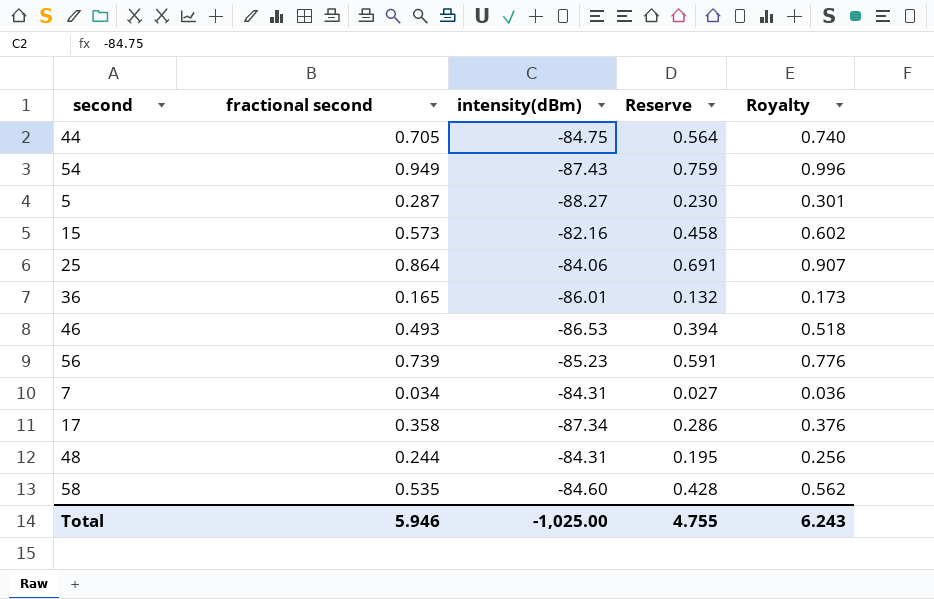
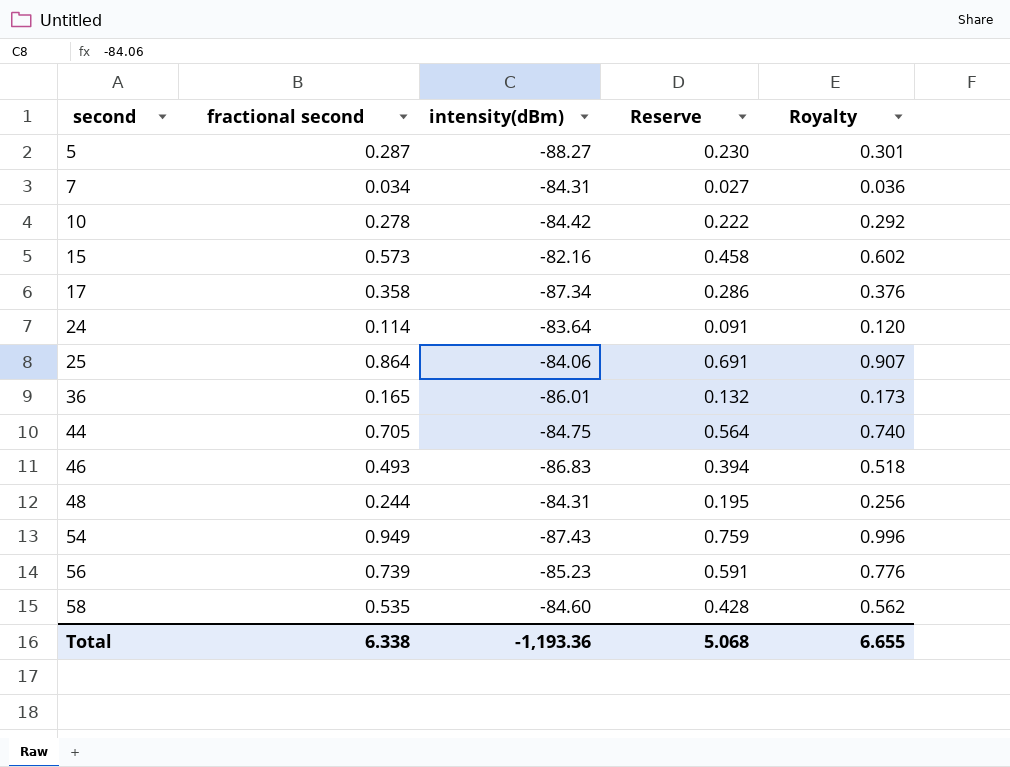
row order: none -> second ascending
row 10: none -> 0.278 | -84.42 | 0.222 | 0.292
row 24: none -> 0.114 | -83.64 | 0.091 | 0.120
46 | intensity(dBm): -86.53 -> -86.83
Total | fractional second: 5.946 -> 6.338
Total | intensity(dBm): -1,025.00 -> -1,193.36
Total | Reserve: 4.755 -> 5.068
Total | Royalty: 6.243 -> 6.655

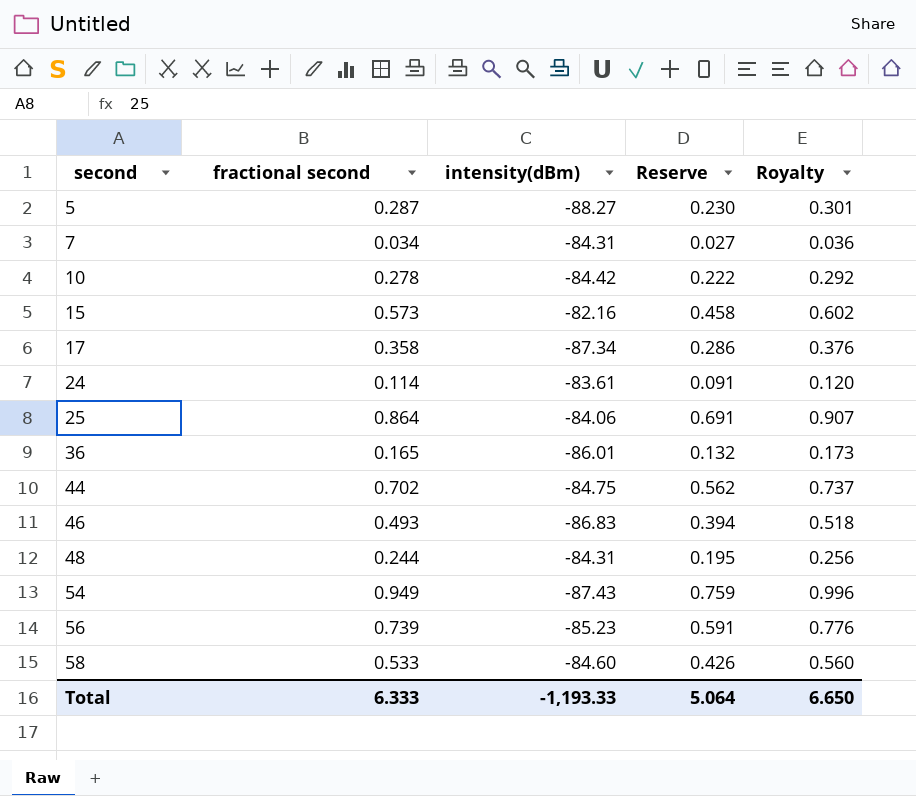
24 | intensity(dBm): -83.64 -> -83.61
44 | fractional second: 0.705 -> 0.702
44 | Reserve: 0.564 -> 0.562
44 | Royalty: 0.740 -> 0.737
58 | fractional second: 0.535 -> 0.533
58 | Reserve: 0.428 -> 0.426
58 | Royalty: 0.562 -> 0.560
Total | fractional second: 6.338 -> 6.333
Total | intensity(dBm): -1,193.36 -> -1,193.33
Total | Reserve: 5.068 -> 5.064
Total | Royalty: 6.655 -> 6.650

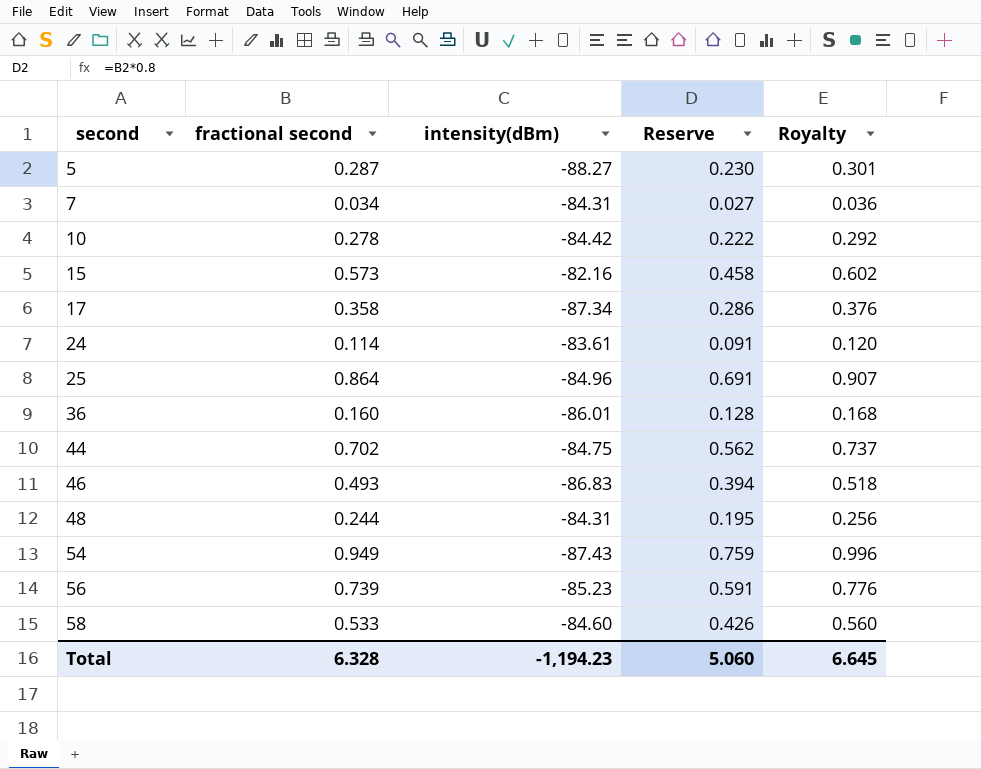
25 | intensity(dBm): -84.06 -> -84.96
36 | fractional second: 0.165 -> 0.160
36 | Reserve: 0.132 -> 0.128
36 | Royalty: 0.173 -> 0.168
Total | fractional second: 6.333 -> 6.328
Total | intensity(dBm): -1,193.33 -> -1,194.23
Total | Reserve: 5.064 -> 5.060
Total | Royalty: 6.650 -> 6.645

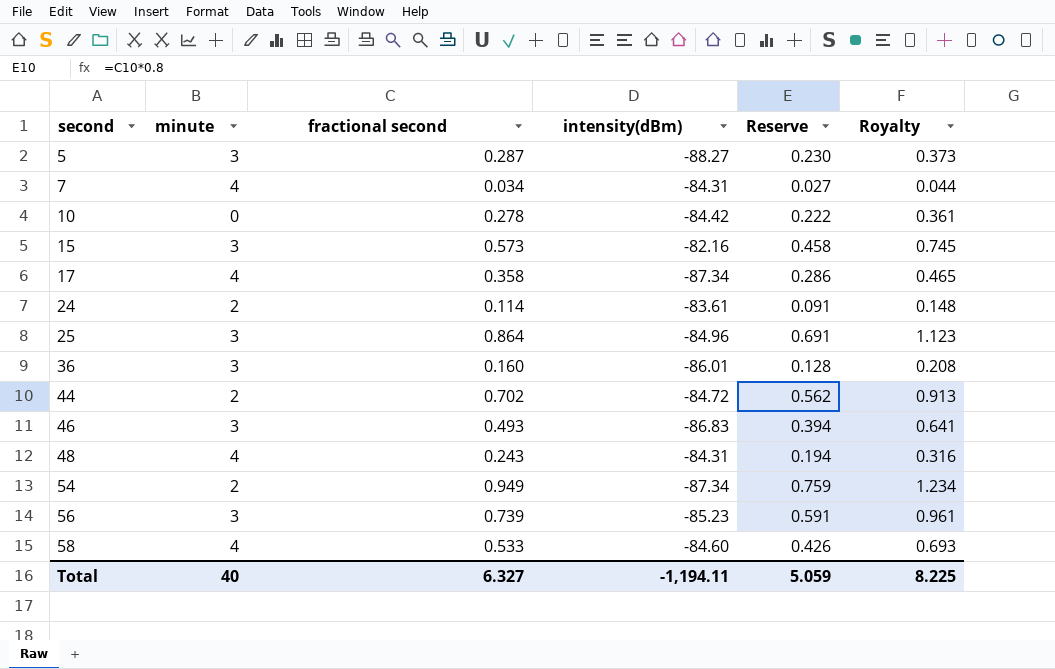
column minute | position: none -> 2
column Royalty | formula: [fractional second] * 1.05 -> [fractional second] * 1.3
44 | intensity(dBm): -84.75 -> -84.72
48 | fractional second: 0.244 -> 0.243
48 | Reserve: 0.195 -> 0.194
54 | intensity(dBm): -87.43 -> -87.34
Total | fractional second: 6.328 -> 6.327
Total | intensity(dBm): -1,194.23 -> -1,194.11
Total | Reserve: 5.060 -> 5.059
Total | Royalty: 6.645 -> 8.225

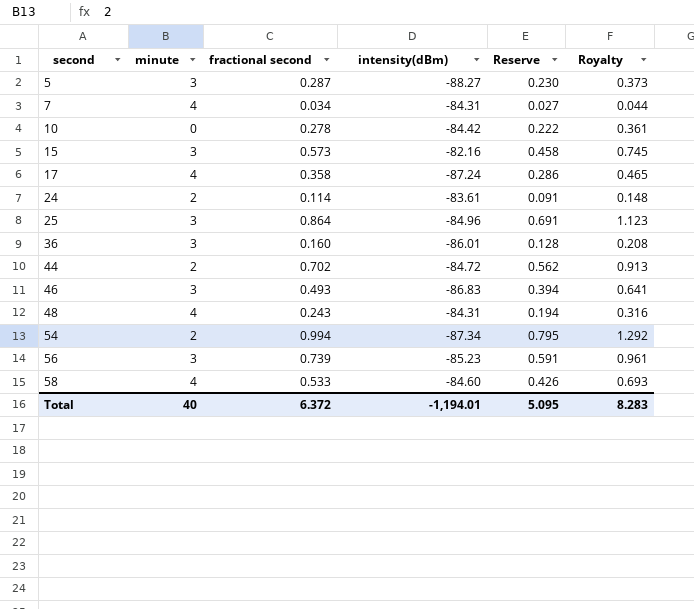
17 | intensity(dBm): -87.34 -> -87.24
54 | fractional second: 0.949 -> 0.994
54 | Reserve: 0.759 -> 0.795
54 | Royalty: 1.234 -> 1.292
Total | fractional second: 6.327 -> 6.372
Total | intensity(dBm): -1,194.11 -> -1,194.01
Total | Reserve: 5.059 -> 5.095
Total | Royalty: 8.225 -> 8.283

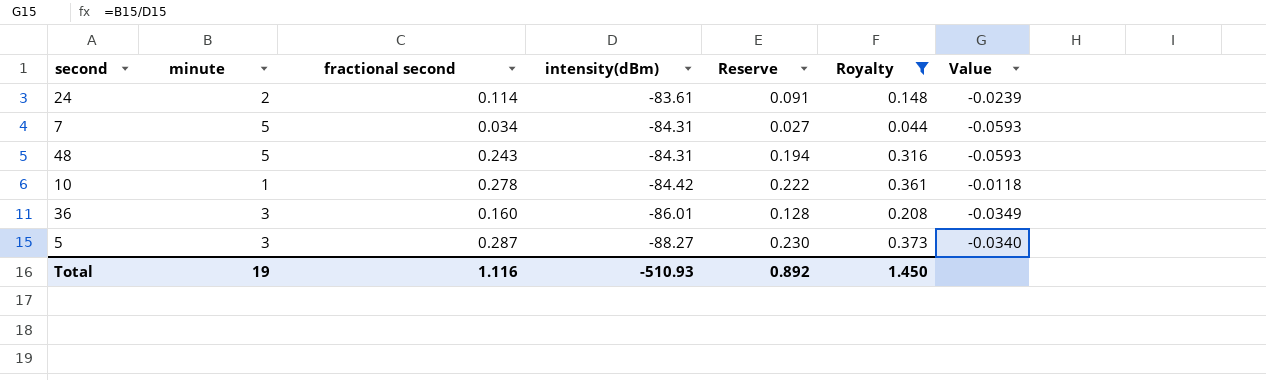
filter: none -> Royalty <= 0.373
row order: second ascending -> intensity(dBm) descending
column Value | formula: none -> [minute] / [intensity(dBm)]
7 | minute: 4 -> 5
48 | minute: 4 -> 5
10 | minute: 0 -> 1
Total | minute: 40 -> 19
Total | fractional second: 6.372 -> 1.116
Total | intensity(dBm): -1,194.01 -> -510.93
Total | Reserve: 5.095 -> 0.892
Total | Royalty: 8.283 -> 1.450

